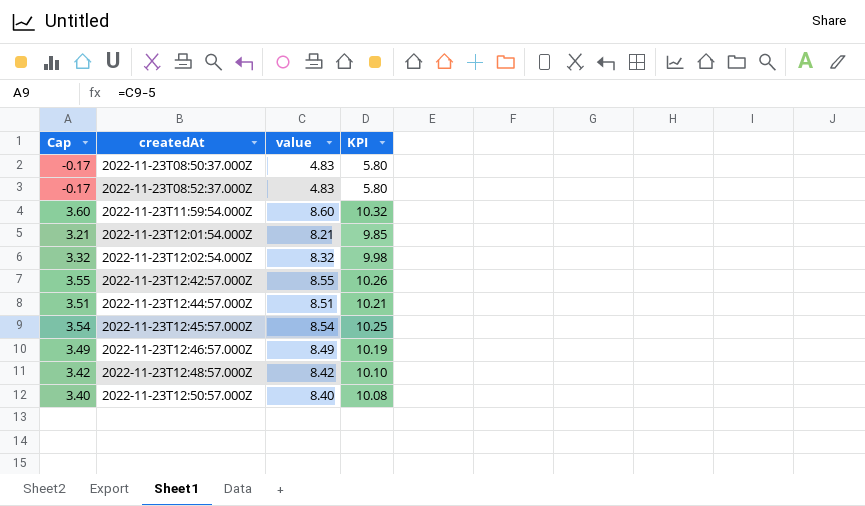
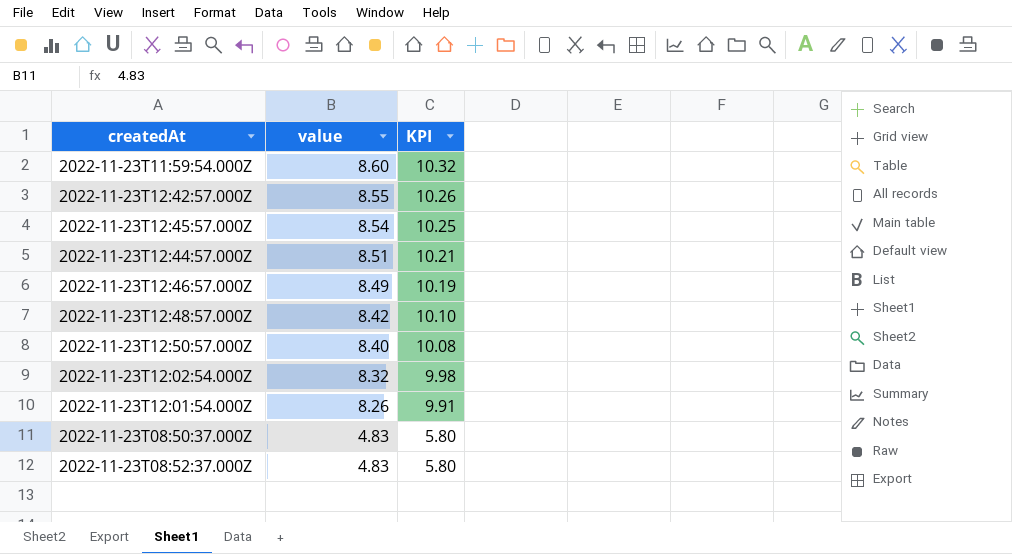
row order: createdAt ascending -> value descending
column Cap | formula: [value] - 5 -> none
2022-11-23T12:01:54.000Z | value: 8.21 -> 8.26
2022-11-23T12:01:54.000Z | KPI: 9.85 -> 9.91

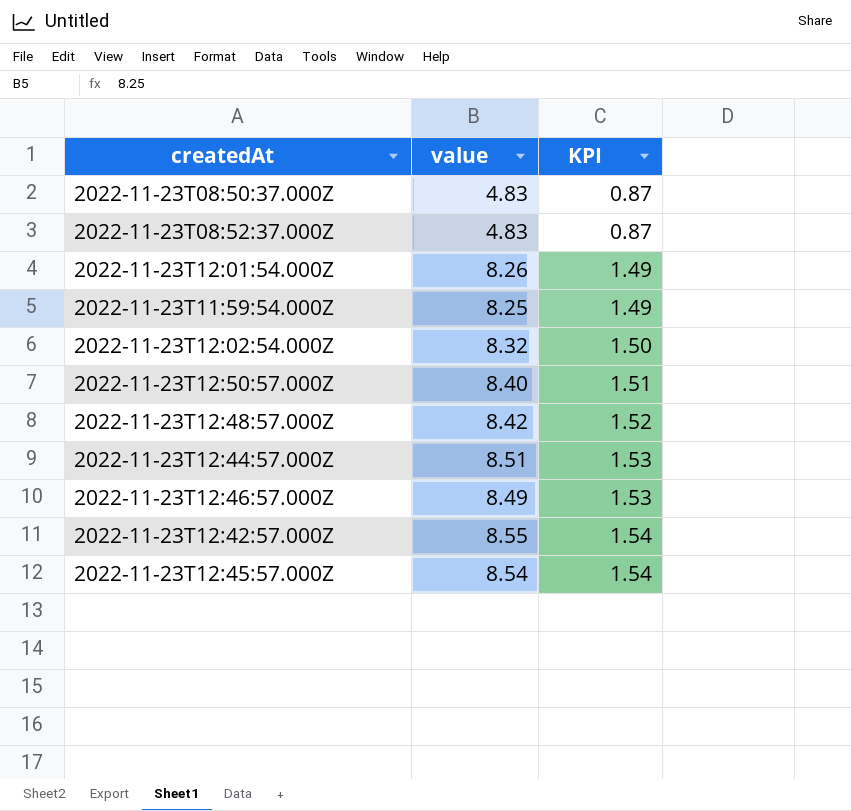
row order: value descending -> KPI ascending
column KPI | formula: [value] * 1.2 -> [value] * 0.18
2022-11-23T11:59:54.000Z | value: 8.60 -> 8.25

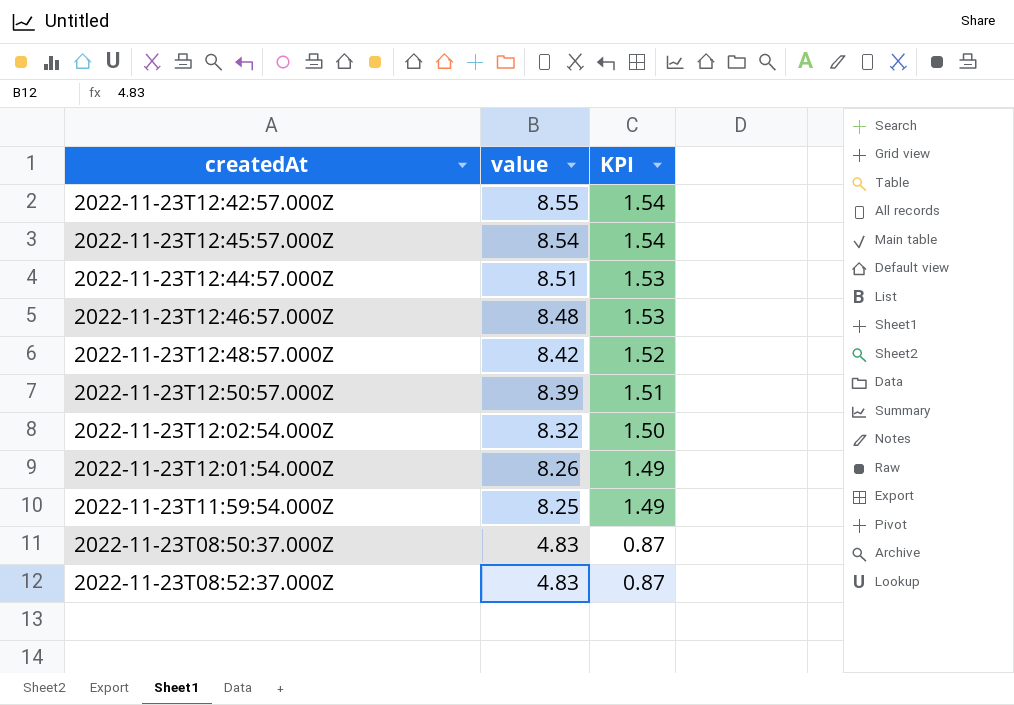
row order: KPI ascending -> value descending
2022-11-23T12:46:57.000Z | value: 8.49 -> 8.48
2022-11-23T12:50:57.000Z | value: 8.40 -> 8.39

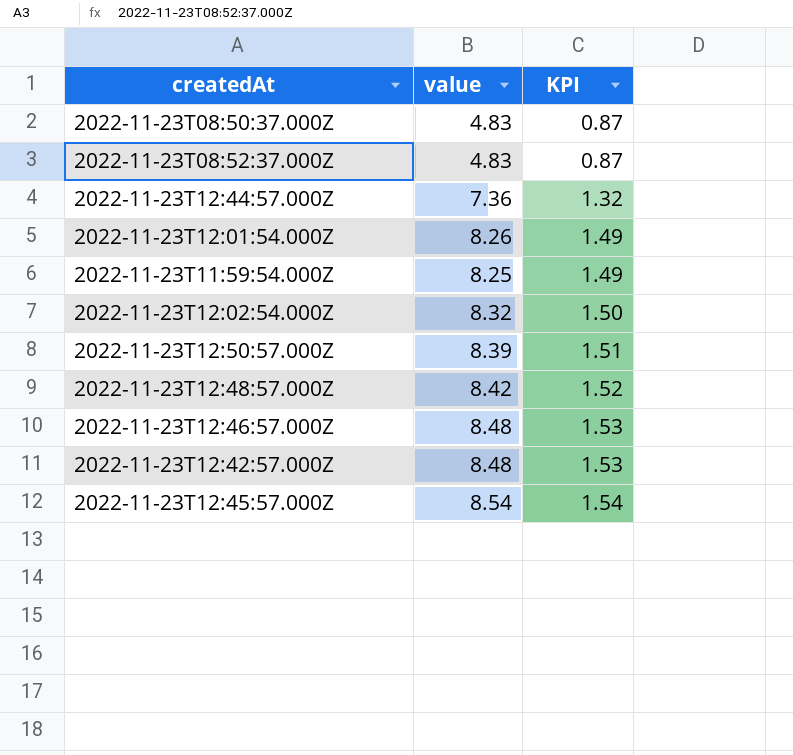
row order: value descending -> KPI ascending
2022-11-23T12:44:57.000Z | value: 8.51 -> 7.36
2022-11-23T12:44:57.000Z | KPI: 1.53 -> 1.32
2022-11-23T12:42:57.000Z | value: 8.55 -> 8.48
2022-11-23T12:42:57.000Z | KPI: 1.54 -> 1.53

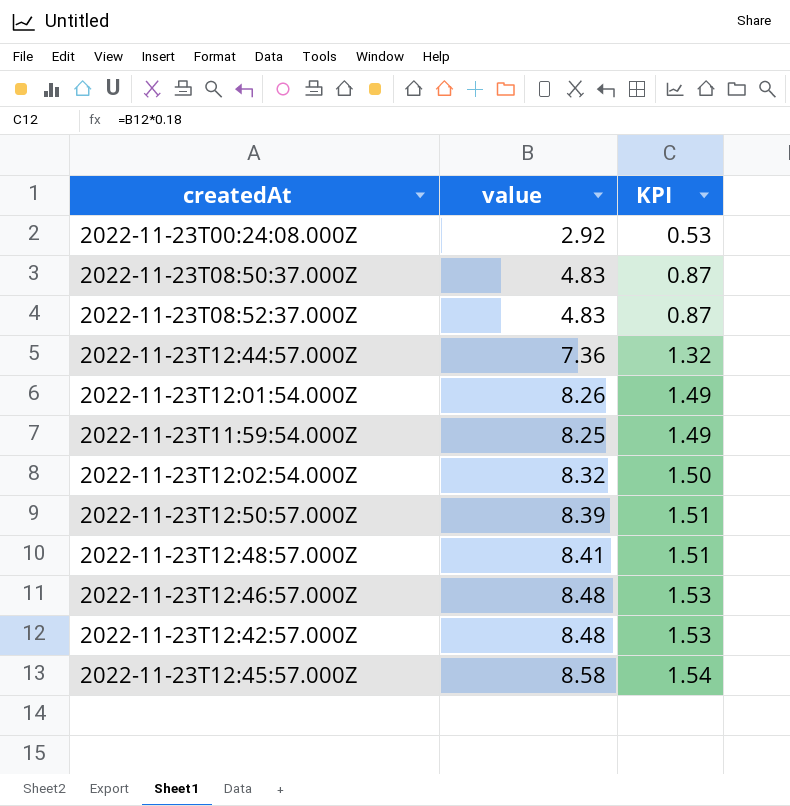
row 2022-11-23T00:24:08.000Z: none -> 2.92 | 0.53
2022-11-23T12:48:57.000Z | value: 8.42 -> 8.41
2022-11-23T12:48:57.000Z | KPI: 1.52 -> 1.51
2022-11-23T12:45:57.000Z | value: 8.54 -> 8.58

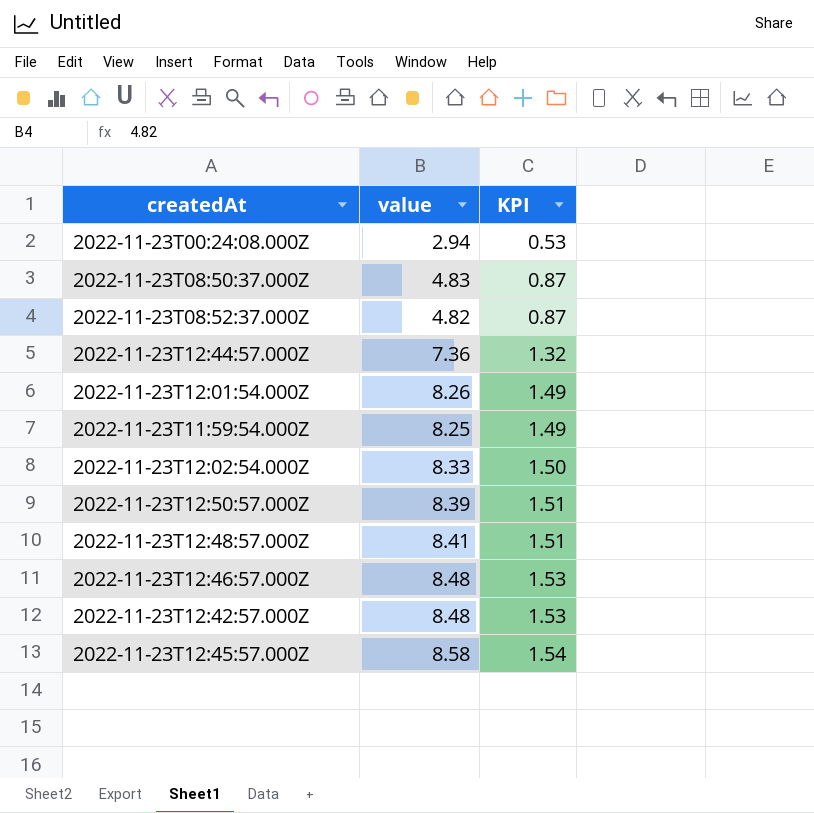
2022-11-23T00:24:08.000Z | value: 2.92 -> 2.94
2022-11-23T08:52:37.000Z | value: 4.83 -> 4.82
2022-11-23T12:02:54.000Z | value: 8.32 -> 8.33

